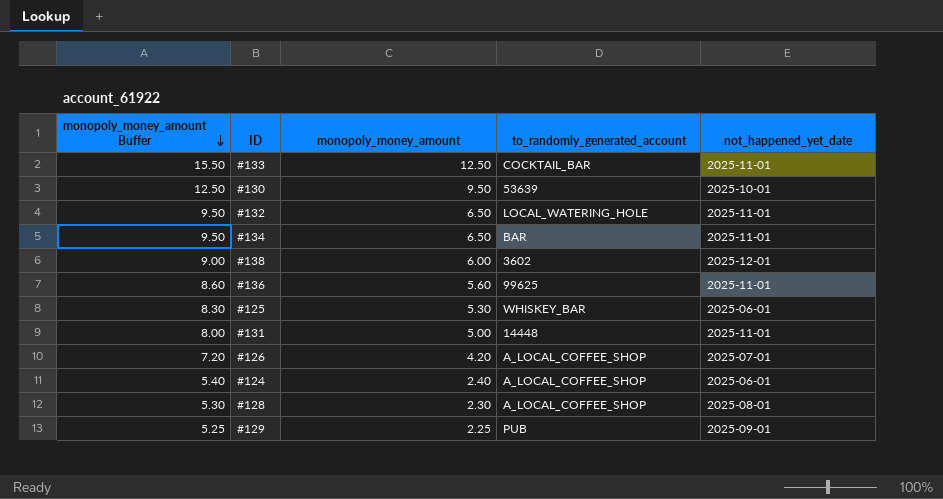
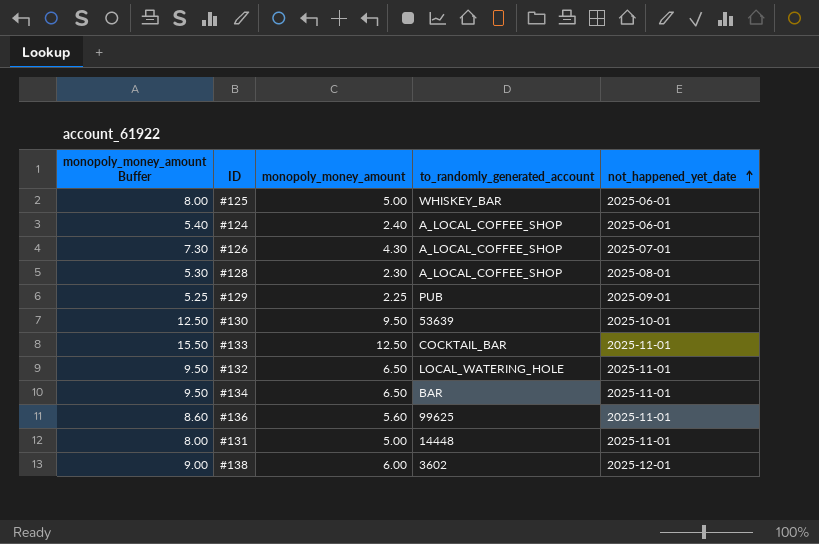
row order: monopoly_money_amount Buffer descending -> not_happened_yet_date ascending
#125 | monopoly_money_amount Buffer: 8.30 -> 8.00
#125 | monopoly_money_amount: 5.30 -> 5.00
#126 | monopoly_money_amount Buffer: 7.20 -> 7.30
#126 | monopoly_money_amount: 4.20 -> 4.30

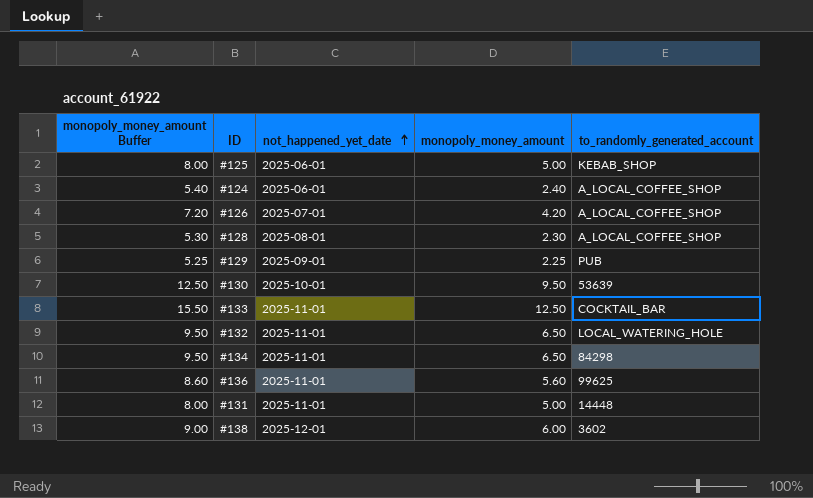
column not_happened_yet_date | position: 5 -> 3
#125 | to_randomly_generated_account: WHISKEY_BAR -> KEBAB_SHOP
#126 | monopoly_money_amount Buffer: 7.30 -> 7.20
#126 | monopoly_money_amount: 4.30 -> 4.20
#134 | to_randomly_generated_account: BAR -> 84298

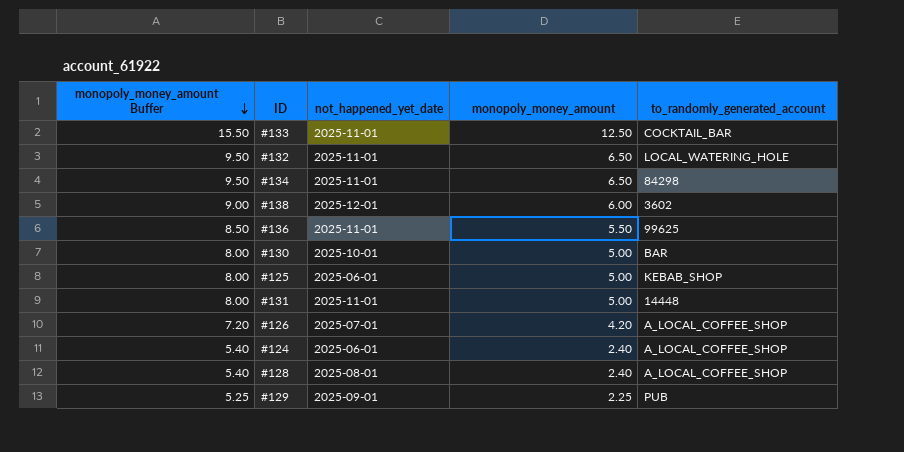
row order: not_happened_yet_date ascending -> monopoly_money_amount Buffer descending
#136 | monopoly_money_amount Buffer: 8.60 -> 8.50
#136 | monopoly_money_amount: 5.60 -> 5.50
#130 | monopoly_money_amount Buffer: 12.50 -> 8.00
#130 | monopoly_money_amount: 9.50 -> 5.00
#130 | to_randomly_generated_account: 53639 -> BAR
#128 | monopoly_money_amount Buffer: 5.30 -> 5.40
#128 | monopoly_money_amount: 2.30 -> 2.40

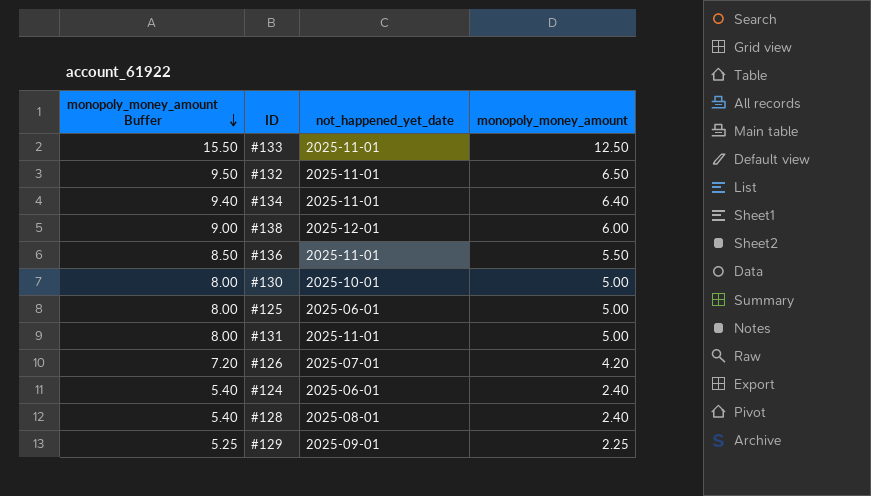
column to_randomly_generated_account | position: 5 -> none
#134 | monopoly_money_amount Buffer: 9.50 -> 9.40
#134 | monopoly_money_amount: 6.50 -> 6.40

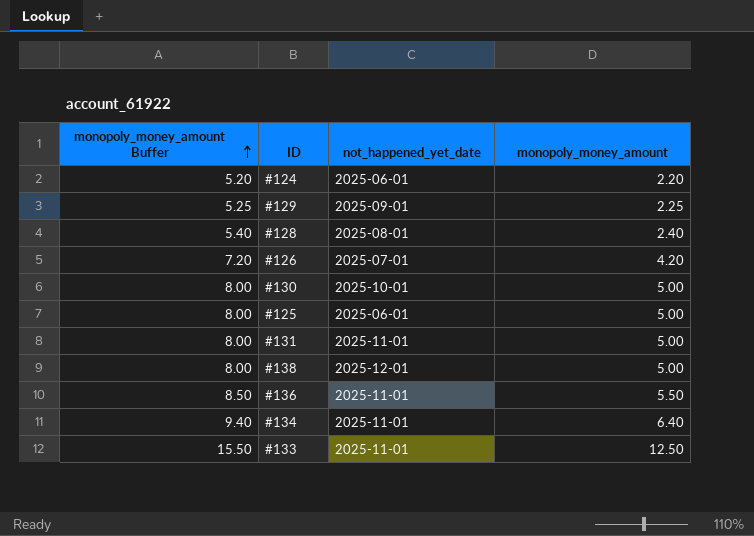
row order: monopoly_money_amount Buffer descending -> monopoly_money_amount Buffer ascending
row #132: 9.50 | 2025-11-01 | 6.50 -> none
#124 | monopoly_money_amount Buffer: 5.40 -> 5.20
#124 | monopoly_money_amount: 2.40 -> 2.20
#138 | monopoly_money_amount Buffer: 9.00 -> 8.00
#138 | monopoly_money_amount: 6.00 -> 5.00

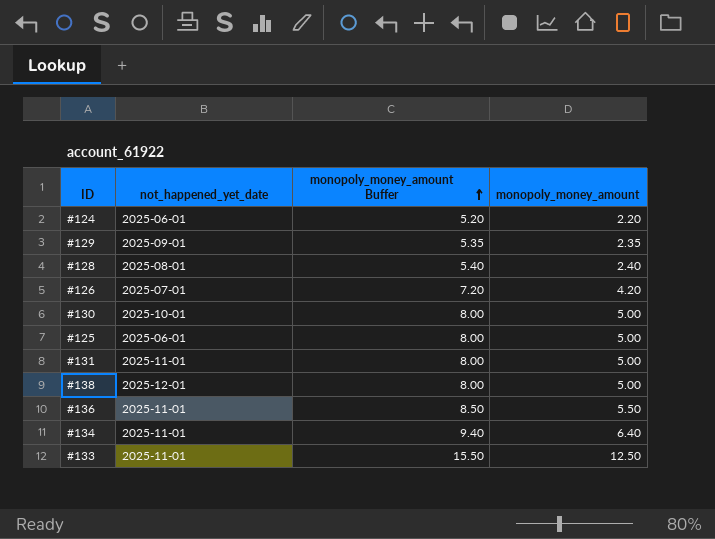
column monopoly_money_amount Buffer | position: 1 -> 3
#129 | monopoly_money_amount Buffer: 5.25 -> 5.35
#129 | monopoly_money_amount: 2.25 -> 2.35

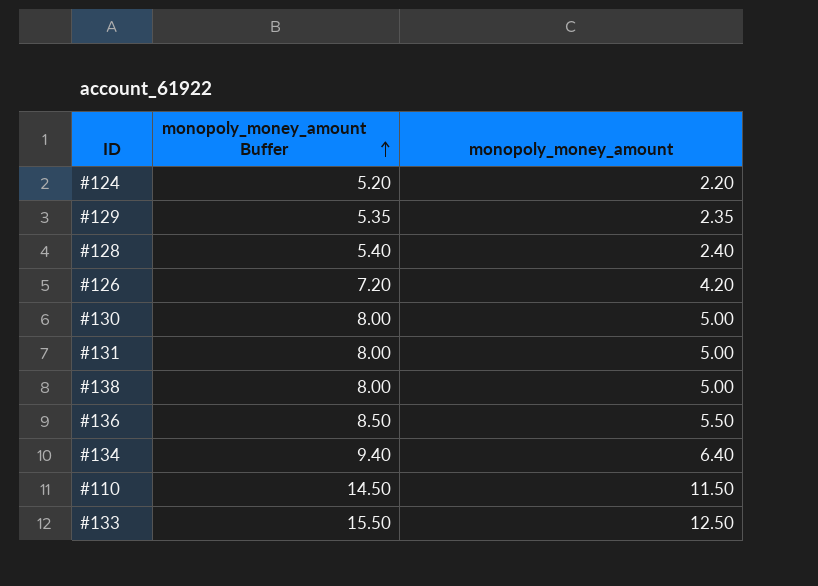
column not_happened_yet_date | position: 2 -> none
row #125: 2025-06-01 | 8.00 | 5.00 -> none
row #110: none -> 14.50 | 11.50

